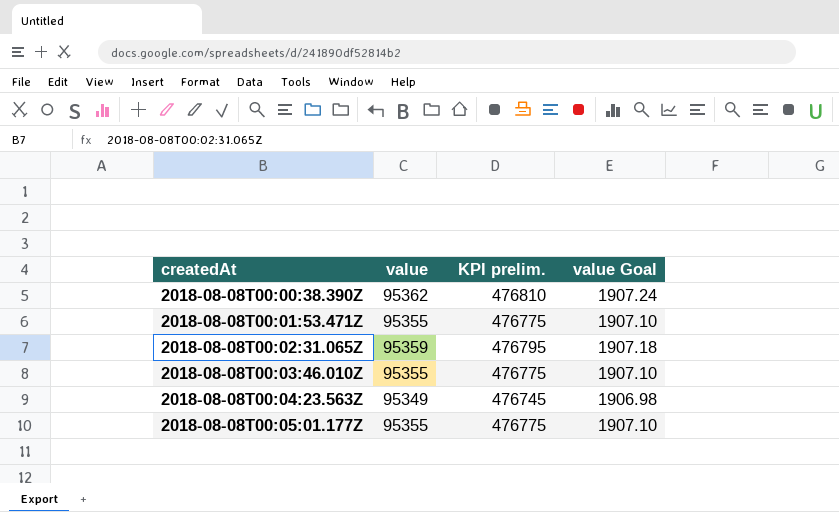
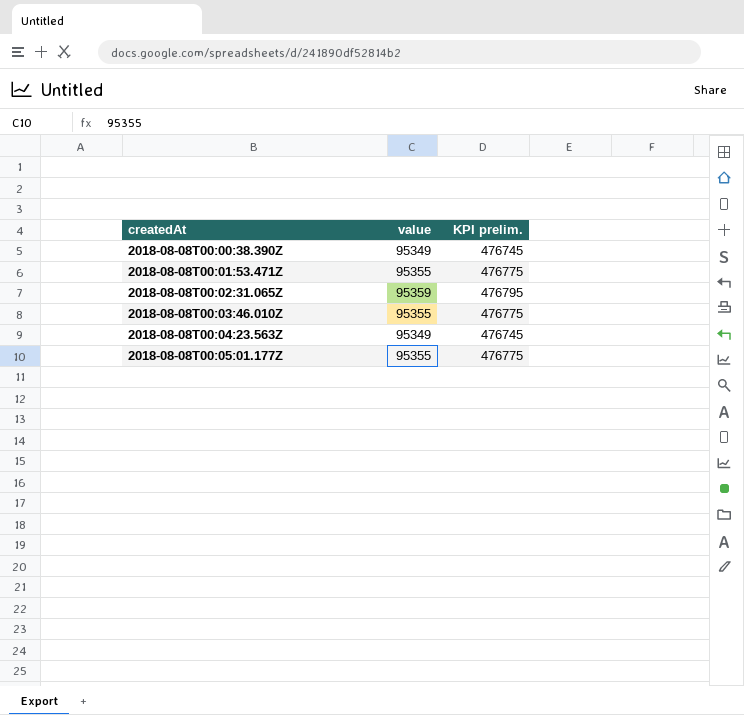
column value Goal | formula: [value] * 0.02 -> none
2018-08-08T00:00:38.390Z | value: 95362 -> 95349
2018-08-08T00:00:38.390Z | KPI prelim.: 476810 -> 476745

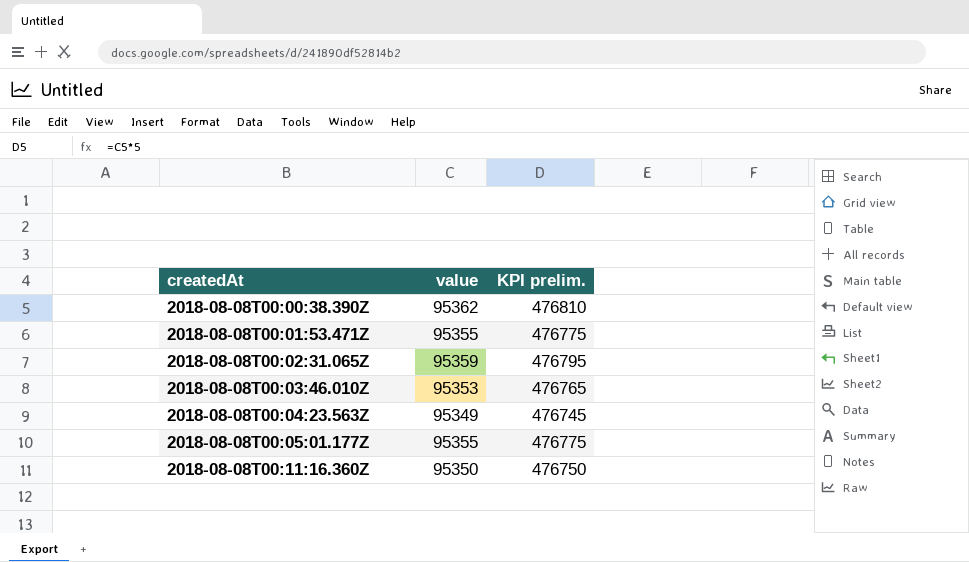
2018-08-08T00:00:38.390Z | value: 95349 -> 95362
2018-08-08T00:00:38.390Z | KPI prelim.: 476745 -> 476810
2018-08-08T00:03:46.010Z | value: 95355 -> 95353
2018-08-08T00:03:46.010Z | KPI prelim.: 476775 -> 476765
row 2018-08-08T00:11:16.360Z: none -> 95350 | 476750

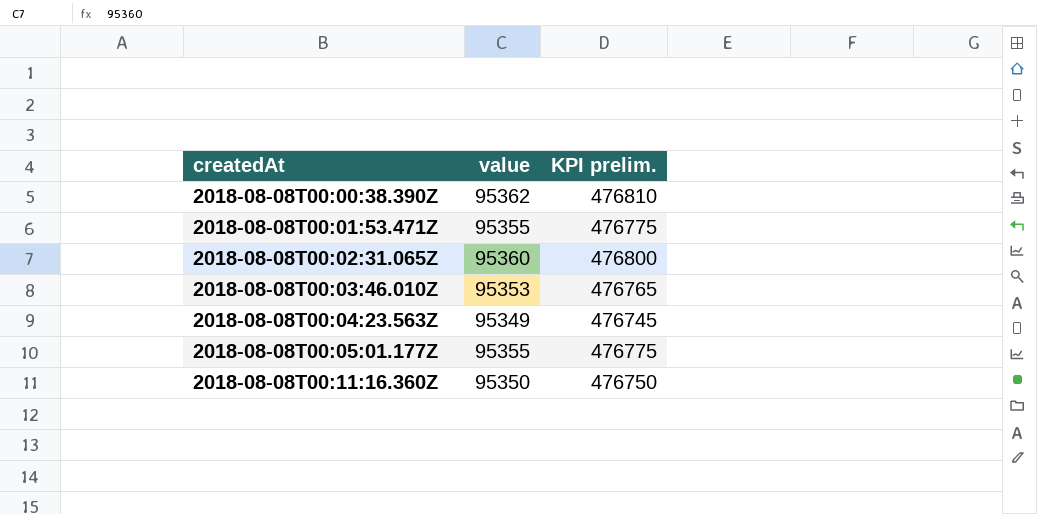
2018-08-08T00:02:31.065Z | value: 95359 -> 95360
2018-08-08T00:02:31.065Z | KPI prelim.: 476795 -> 476800

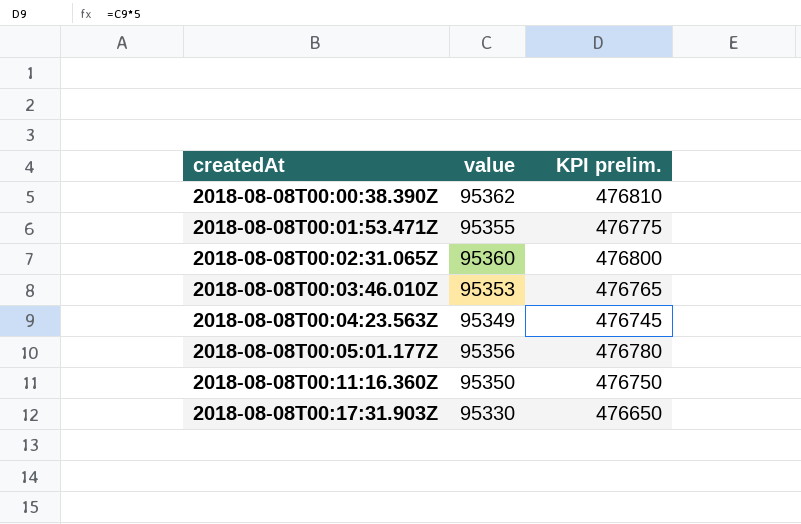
2018-08-08T00:05:01.177Z | value: 95355 -> 95356
2018-08-08T00:05:01.177Z | KPI prelim.: 476775 -> 476780
row 2018-08-08T00:17:31.903Z: none -> 95330 | 476650

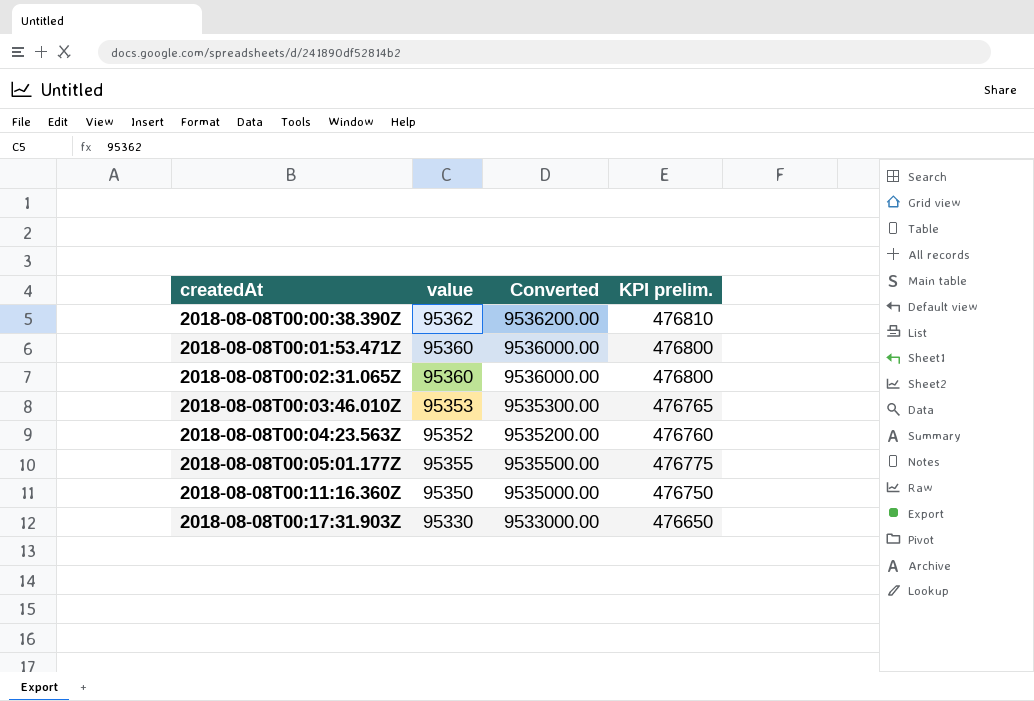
column Converted | formula: none -> [value] * 100
2018-08-08T00:01:53.471Z | value: 95355 -> 95360
2018-08-08T00:01:53.471Z | KPI prelim.: 476775 -> 476800
2018-08-08T00:04:23.563Z | value: 95349 -> 95352
2018-08-08T00:04:23.563Z | KPI prelim.: 476745 -> 476760
2018-08-08T00:05:01.177Z | value: 95356 -> 95355
2018-08-08T00:05:01.177Z | KPI prelim.: 476780 -> 476775

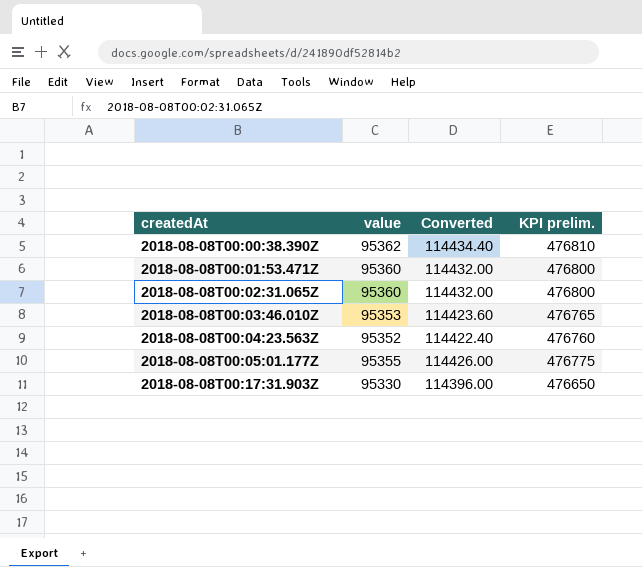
column Converted | formula: [value] * 100 -> [value] * 1.2
row 2018-08-08T00:11:16.360Z: 95350 | 9535000.00 | 476750 -> none

